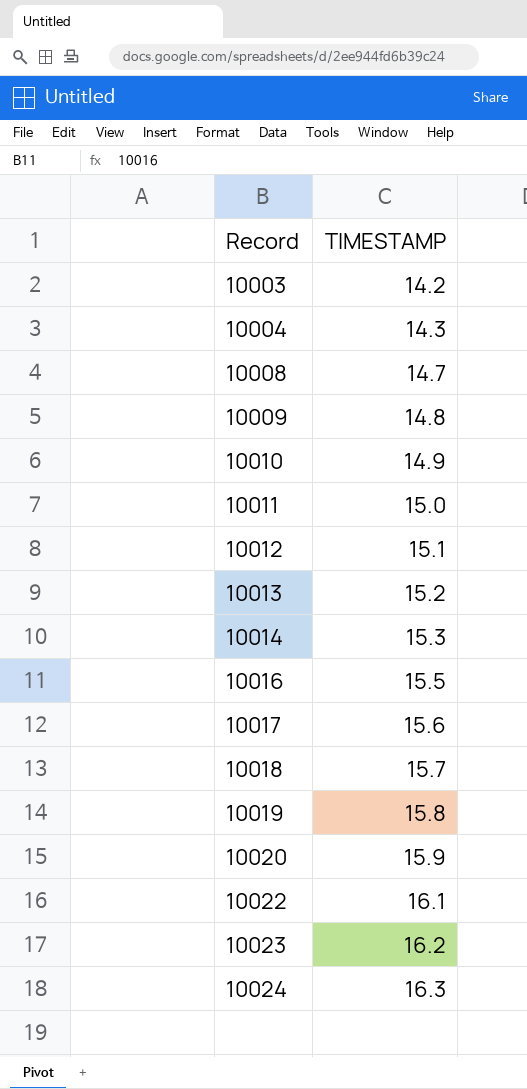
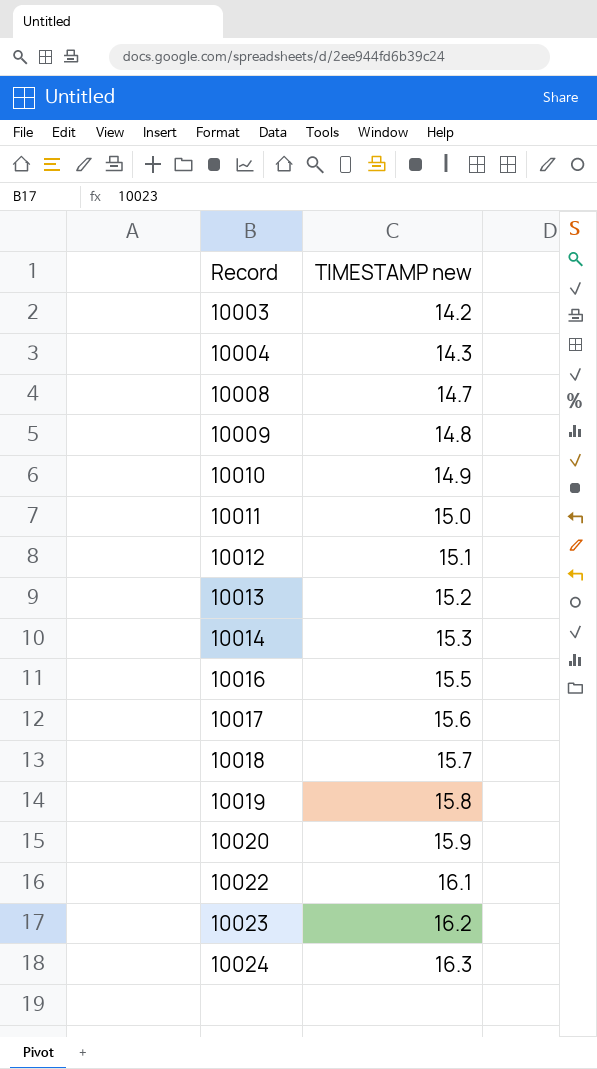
column name: TIMESTAMP -> TIMESTAMP new

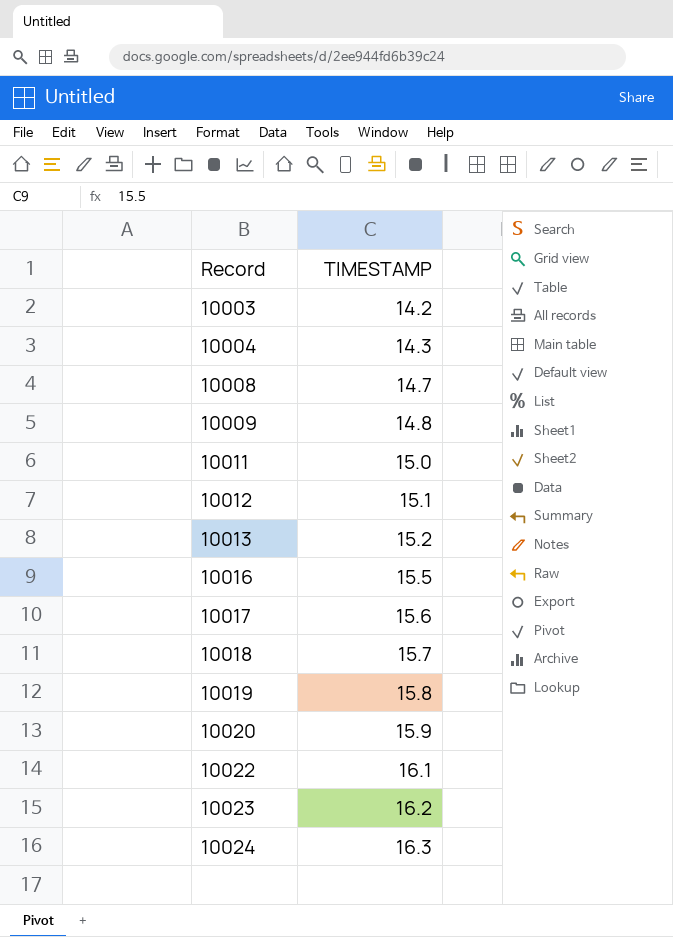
column name: TIMESTAMP new -> TIMESTAMP
row 10010: 14.9 -> none
row 10014: 15.3 -> none

